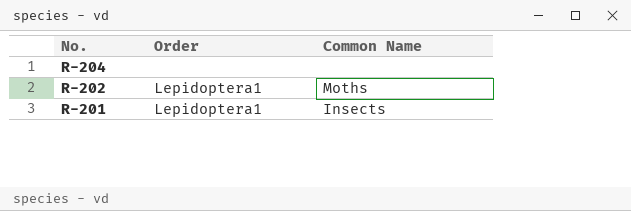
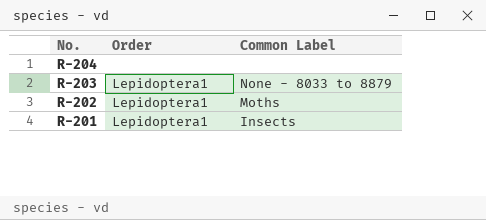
column name: Common Name -> Common Label
row R-203: none -> Lepidoptera1 | None - 8033 to 8879

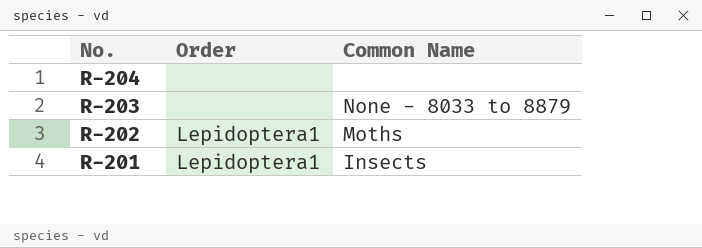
column name: Common Label -> Common Name
R-203 | Order: Lepidoptera1 -> none

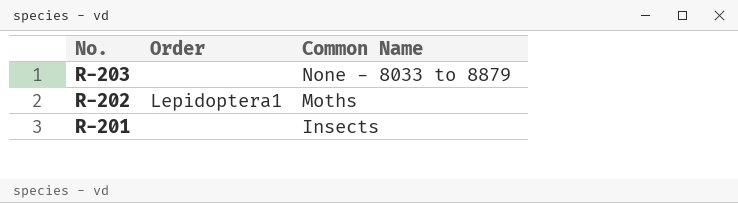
row R-204: none | none -> none
R-201 | Order: Lepidoptera1 -> none

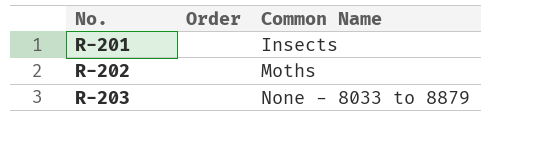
row order: No. descending -> No. ascending
R-202 | Order: Lepidoptera1 -> none

